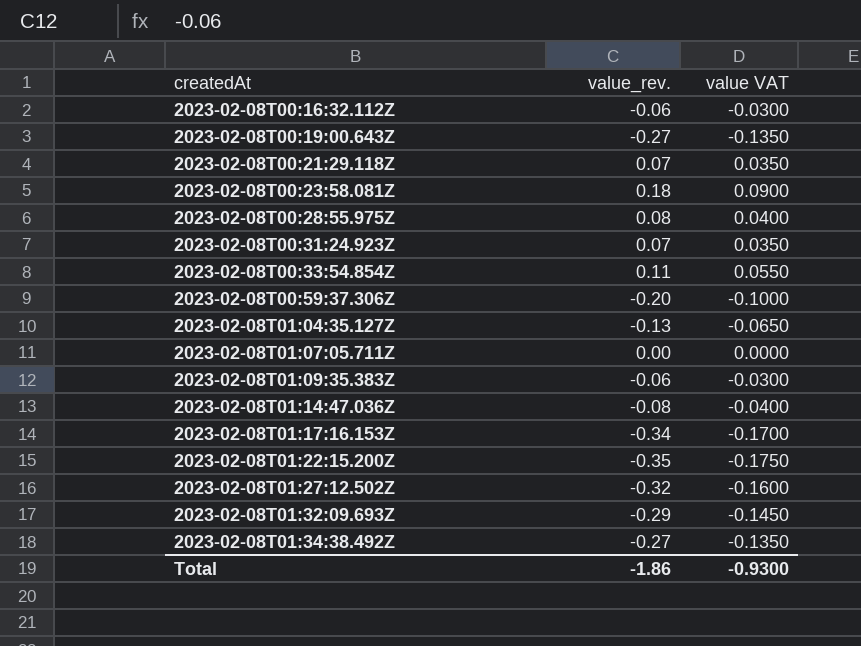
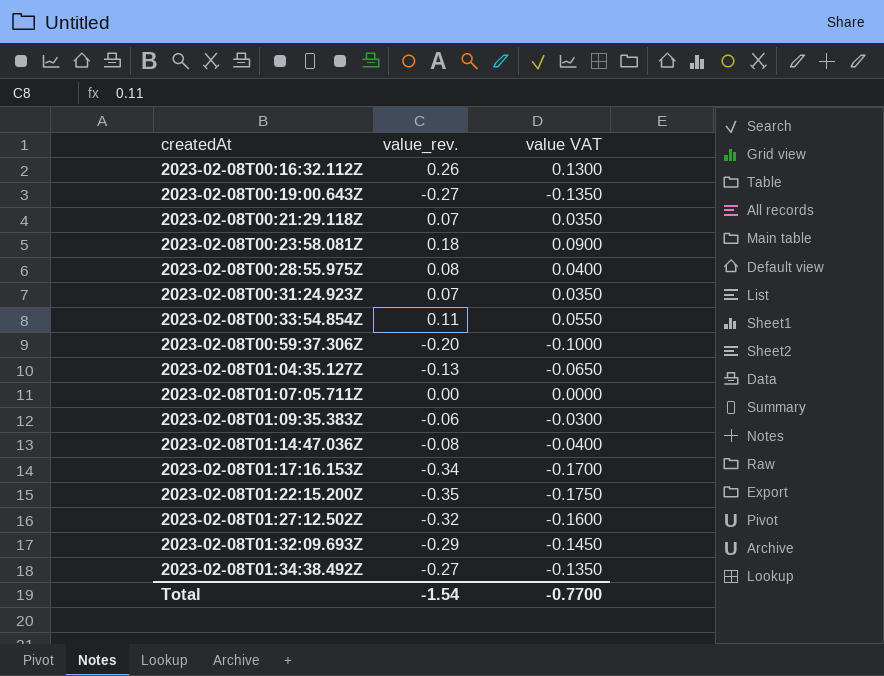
2023-02-08T00:16:32.112Z | value_rev.: -0.06 -> 0.26
2023-02-08T00:16:32.112Z | value VAT: -0.0300 -> 0.1300
Total | value_rev.: -1.86 -> -1.54
Total | value VAT: -0.9300 -> -0.7700

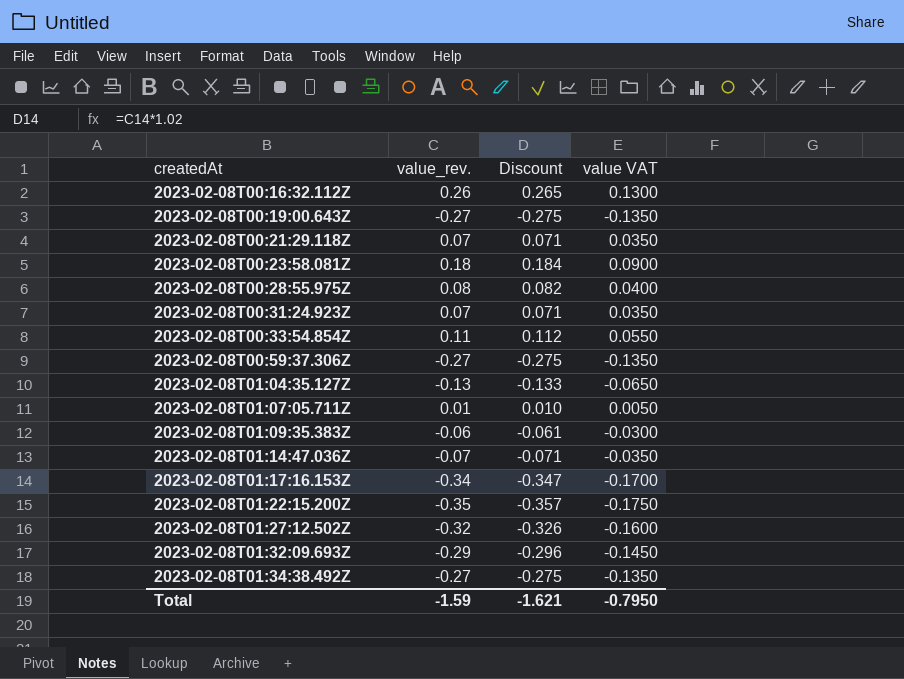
column Discount | formula: none -> [value_rev.] * 1.02
2023-02-08T00:59:37.306Z | value_rev.: -0.20 -> -0.27
2023-02-08T00:59:37.306Z | value VAT: -0.1000 -> -0.1350
2023-02-08T01:07:05.711Z | value_rev.: 0.00 -> 0.01
2023-02-08T01:07:05.711Z | value VAT: 0.0000 -> 0.0050
2023-02-08T01:14:47.036Z | value_rev.: -0.08 -> -0.07
2023-02-08T01:14:47.036Z | value VAT: -0.0400 -> -0.0350
Total | value_rev.: -1.54 -> -1.59
Total | value VAT: -0.7700 -> -0.7950

